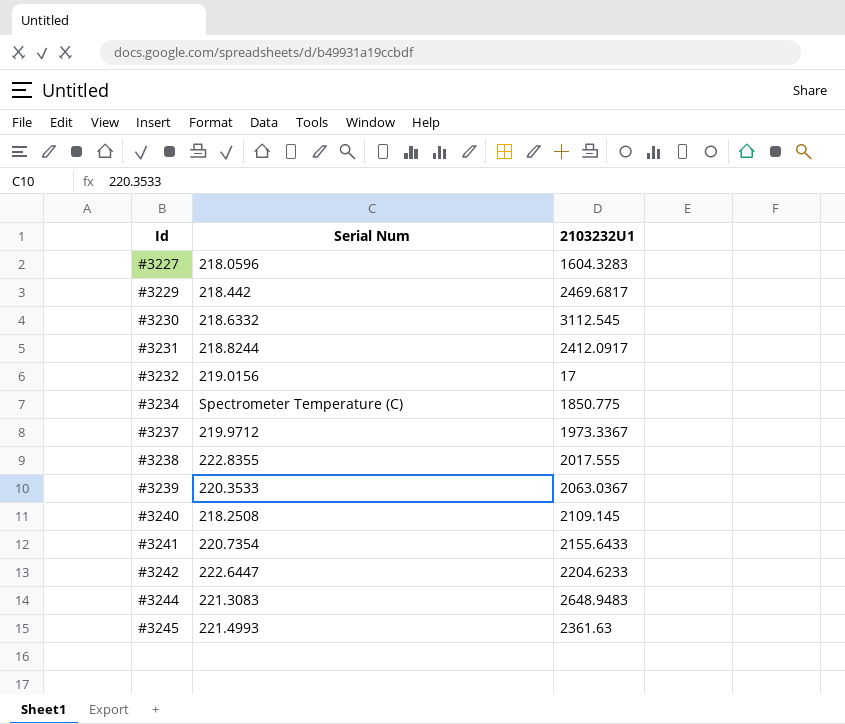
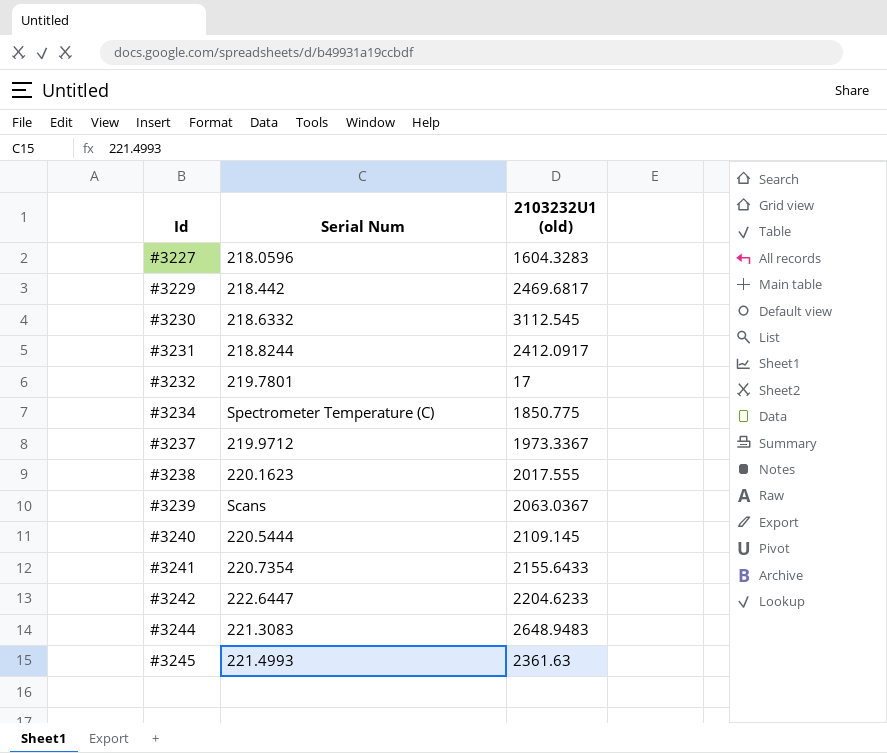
column name: 2103232U1 -> 2103232U1 (old)
#3232 | Serial Num: 219.0156 -> 219.7801
#3238 | Serial Num: 222.8355 -> 220.1623
#3239 | Serial Num: 220.3533 -> Scans
#3240 | Serial Num: 218.2508 -> 220.5444

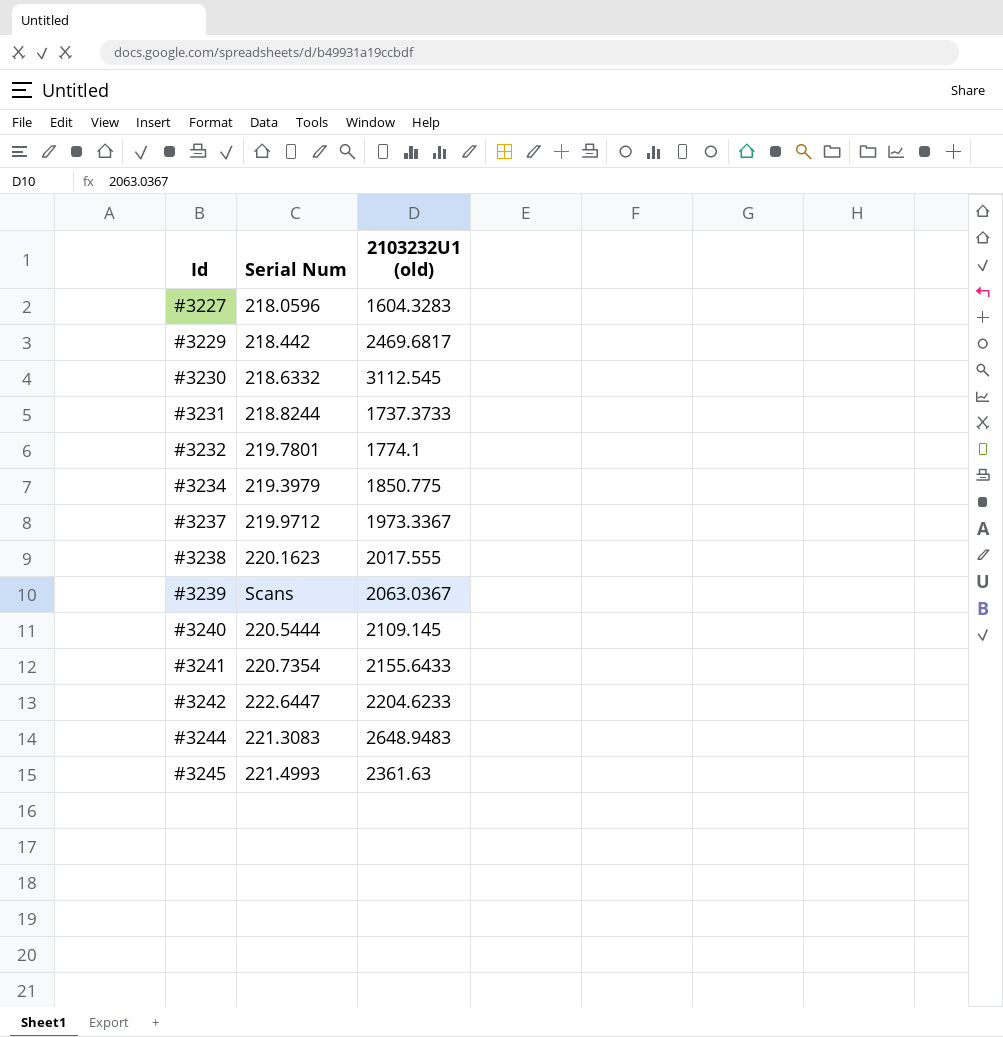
#3231 | 2103232U1 (old): 2412.0917 -> 1737.3733
#3232 | 2103232U1 (old): 17 -> 1774.1
#3234 | Serial Num: Spectrometer Temperature (C) -> 219.3979

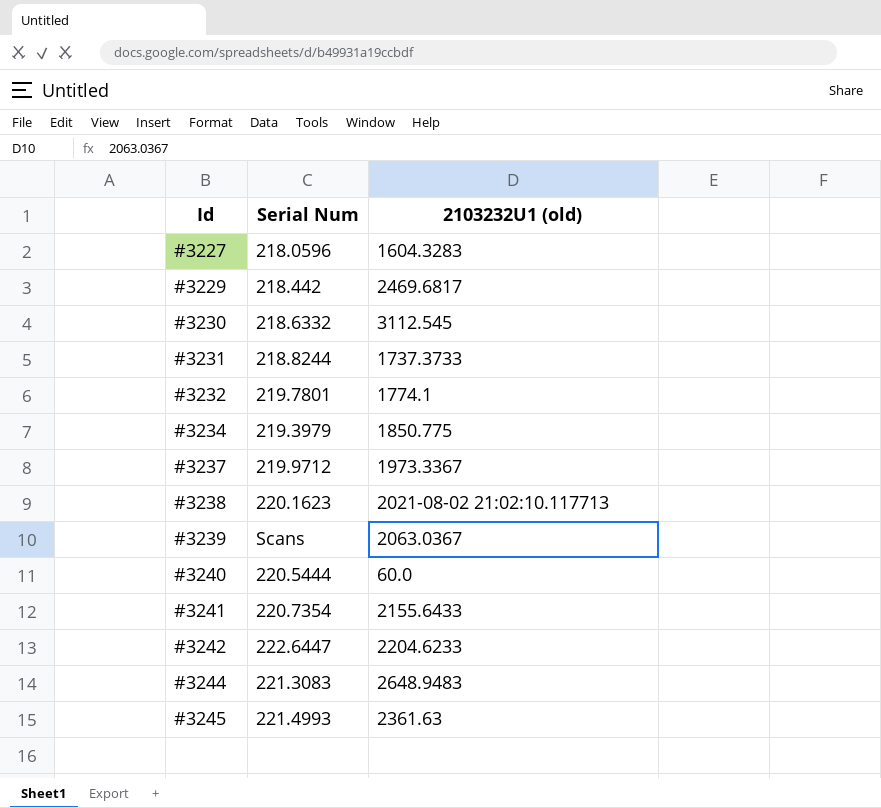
#3238 | 2103232U1 (old): 2017.555 -> 2021-08-02 21:02:10.117713
#3240 | 2103232U1 (old): 2109.145 -> 60.0

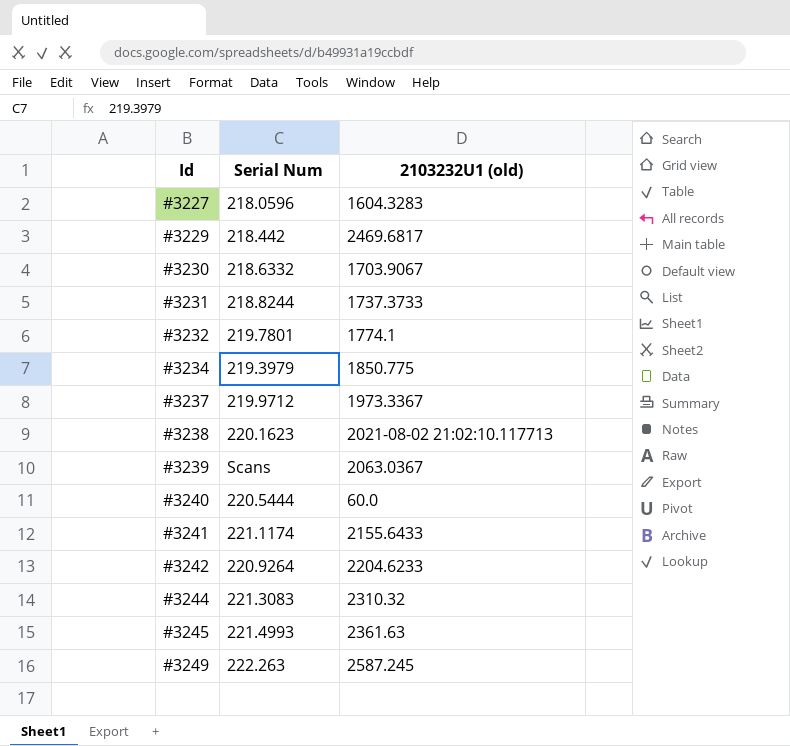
#3230 | 2103232U1 (old): 3112.545 -> 1703.9067
#3241 | Serial Num: 220.7354 -> 221.1174
#3242 | Serial Num: 222.6447 -> 220.9264
#3244 | 2103232U1 (old): 2648.9483 -> 2310.32
row #3249: none -> 222.263 | 2587.245

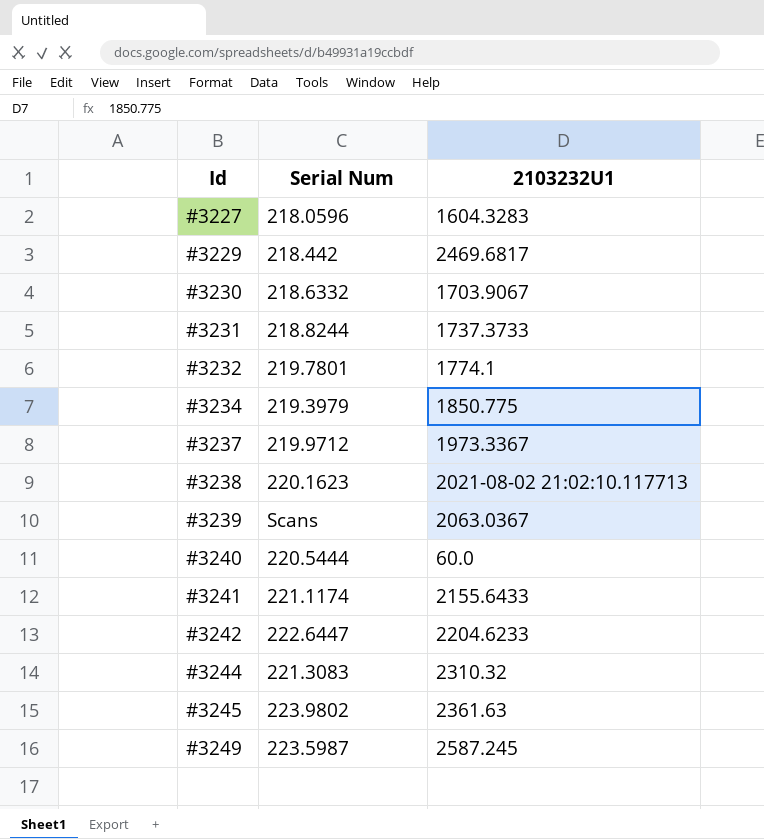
column name: 2103232U1 (old) -> 2103232U1
#3242 | Serial Num: 220.9264 -> 222.6447
#3245 | Serial Num: 221.4993 -> 223.9802
#3249 | Serial Num: 222.263 -> 223.5987

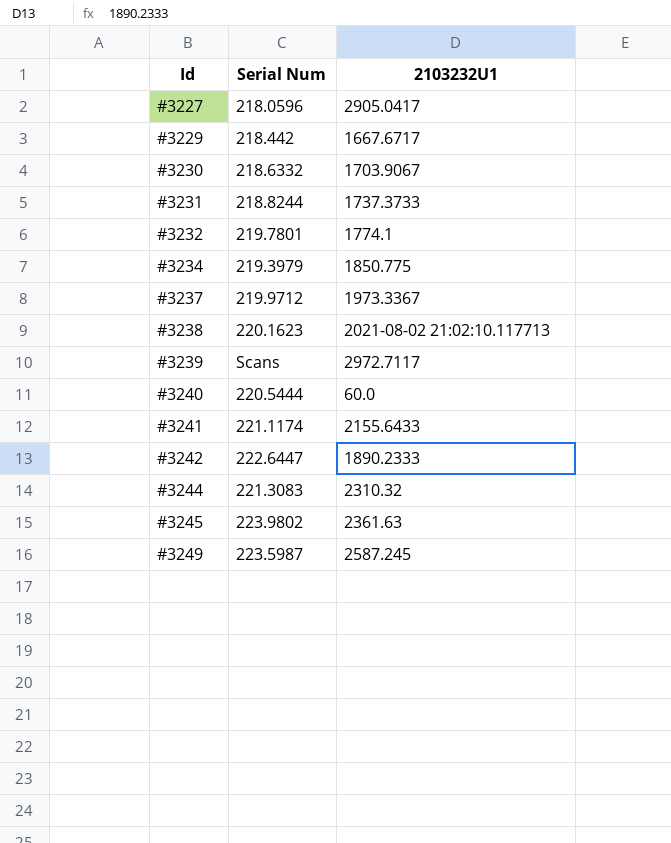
#3227 | 2103232U1: 1604.3283 -> 2905.0417
#3229 | 2103232U1: 2469.6817 -> 1667.6717
#3239 | 2103232U1: 2063.0367 -> 2972.7117
#3242 | 2103232U1: 2204.6233 -> 1890.2333

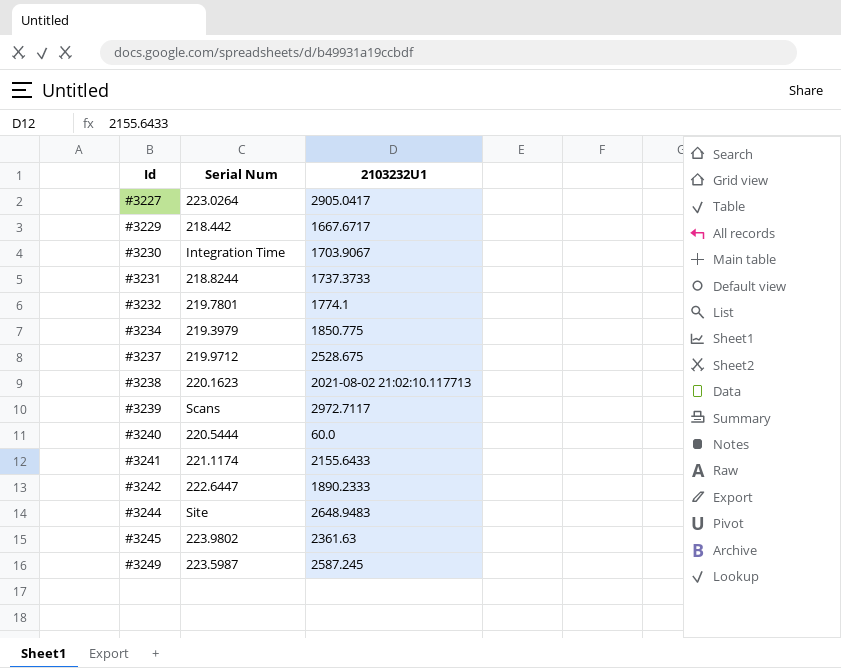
#3227 | Serial Num: 218.0596 -> 223.0264
#3230 | Serial Num: 218.6332 -> Integration Time
#3237 | 2103232U1: 1973.3367 -> 2528.675
#3244 | Serial Num: 221.3083 -> Site
#3244 | 2103232U1: 2310.32 -> 2648.9483

